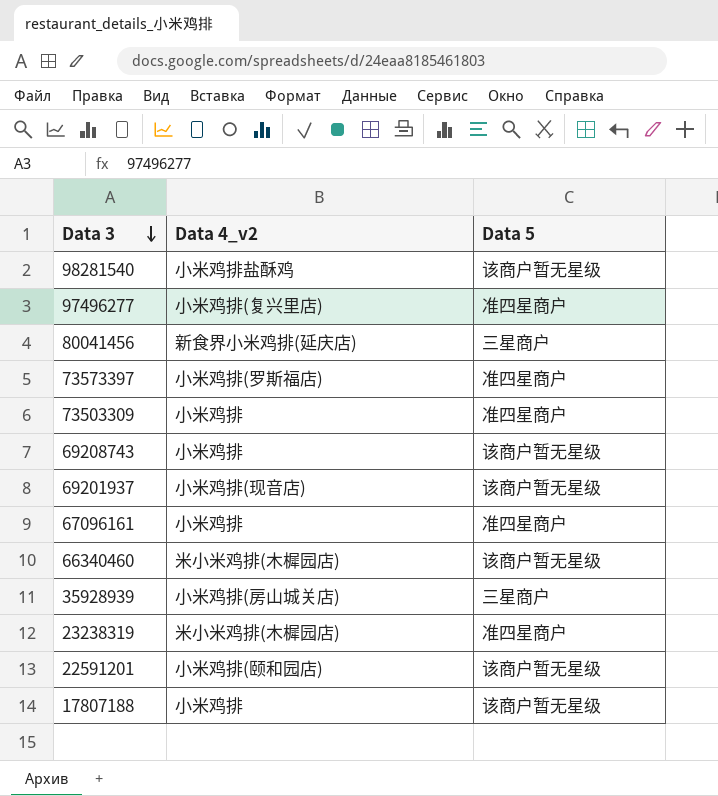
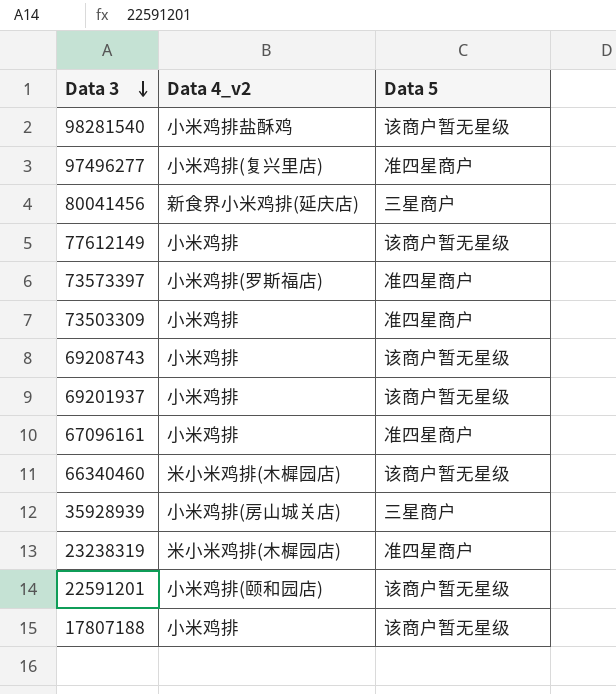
row 77612149: none -> 小米鸡排 | 该商户暂无星级
69201937 | Data 4_v2: 小米鸡排(现音店) -> 小米鸡排

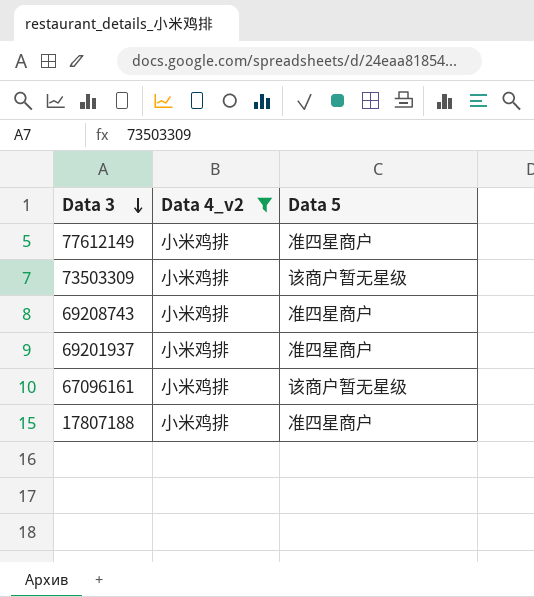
filter: none -> Data 4_v2 = 小米鸡排
77612149 | Data 5: 该商户暂无星级 -> 准四星商户
73503309 | Data 5: 准四星商户 -> 该商户暂无星级
69208743 | Data 5: 该商户暂无星级 -> 准四星商户
69201937 | Data 5: 该商户暂无星级 -> 准四星商户
67096161 | Data 5: 准四星商户 -> 该商户暂无星级
17807188 | Data 5: 该商户暂无星级 -> 准四星商户

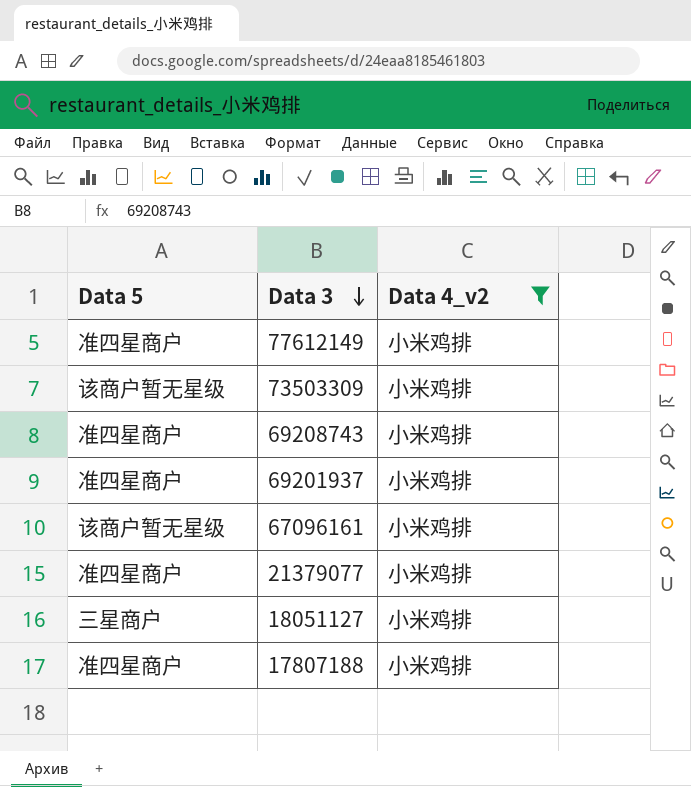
column Data 5 | position: 3 -> 1
row 21379077: none -> 准四星商户 | 小米鸡排
row 18051127: none -> 三星商户 | 小米鸡排

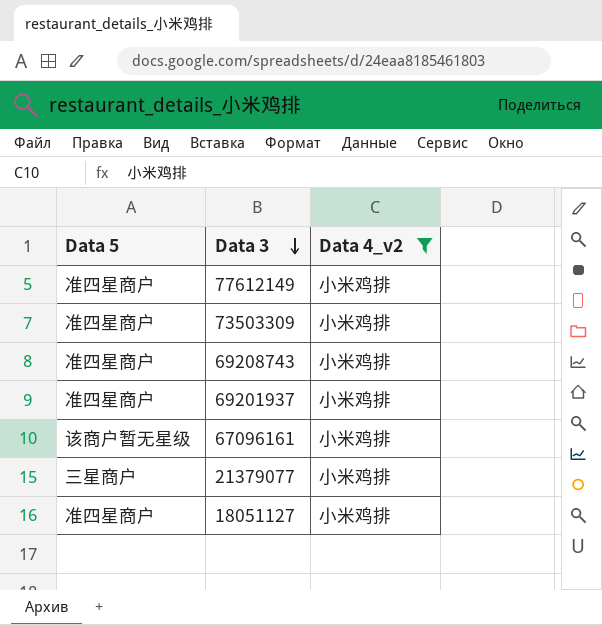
row 17807188: 准四星商户 | 小米鸡排 -> none
73503309 | Data 5: 该商户暂无星级 -> 准四星商户
21379077 | Data 5: 准四星商户 -> 三星商户
18051127 | Data 5: 三星商户 -> 准四星商户

